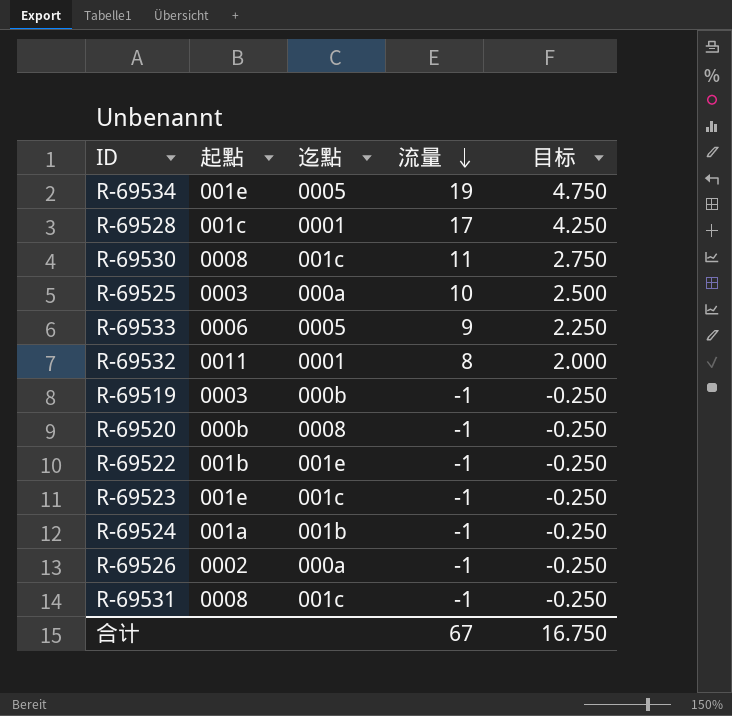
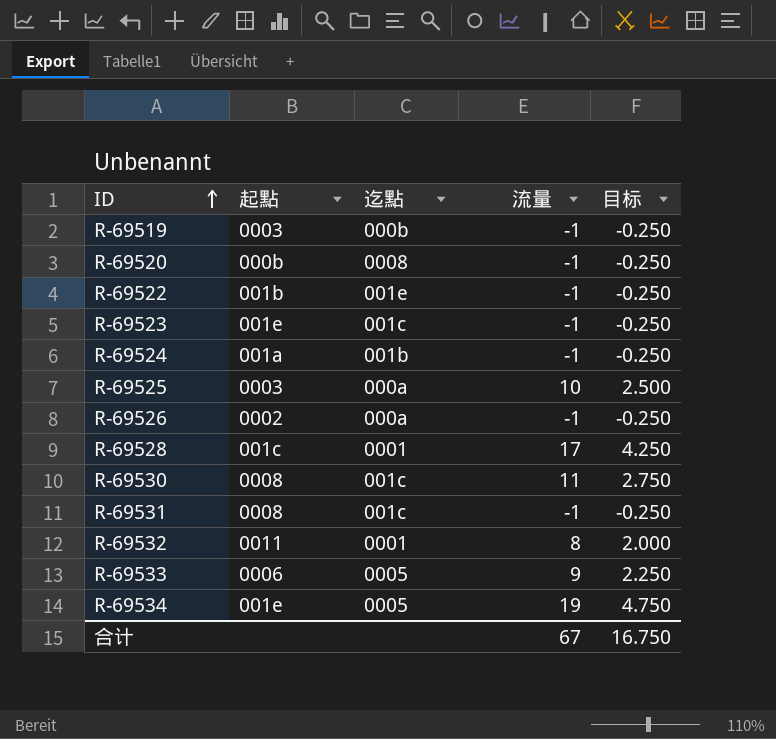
row order: 流量 descending -> ID ascending

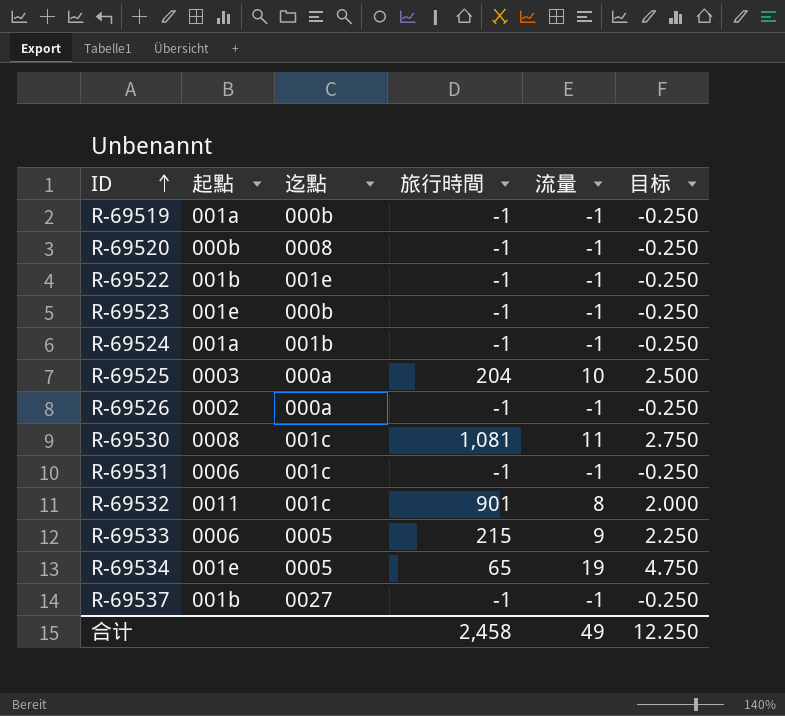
column 旅行時間 | position: none -> 4
row R-69528: 001c | 0001 | 17 | 4.250 -> none
R-69519 | 起點: 0003 -> 001a
R-69523 | 迄點: 001c -> 000b
R-69531 | 起點: 0008 -> 0006
R-69532 | 迄點: 0001 -> 001c
row R-69537: none -> 001b | 0027 | -1 | -1 | -0.250
合计 | 流量: 67 -> 49
合计 | 目标: 16.750 -> 12.250

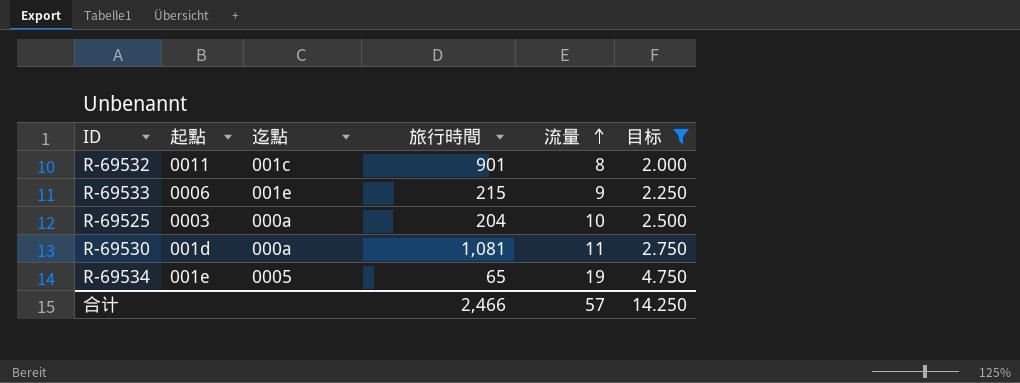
filter: none -> 目标 != -0.250
row order: ID ascending -> 流量 ascending
R-69533 | 迄點: 0005 -> 001e
R-69530 | 起點: 0008 -> 001d
R-69530 | 迄點: 001c -> 000a
合计 | 旅行時間: 2,458 -> 2,466
合计 | 流量: 49 -> 57
合计 | 目标: 12.250 -> 14.250

